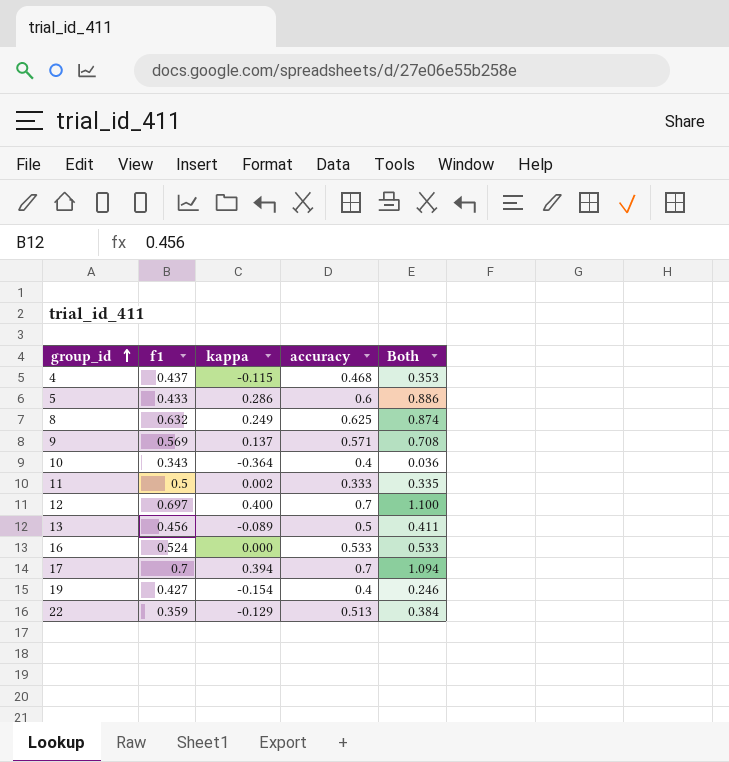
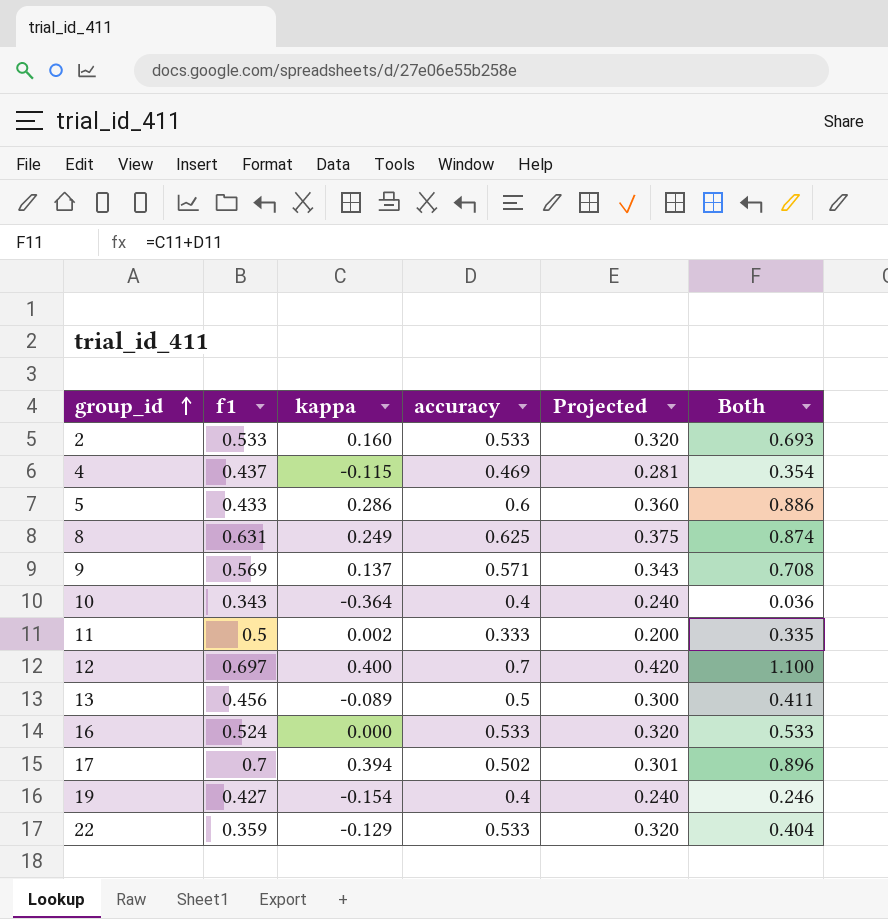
column Projected | formula: none -> [accuracy] * 0.6
row 2: none -> 0.533 | 0.160 | 0.533 | 0.320 | 0.693
4 | accuracy: 0.468 -> 0.469
4 | Both: 0.353 -> 0.354
8 | f1: 0.632 -> 0.631
17 | accuracy: 0.7 -> 0.502
17 | Both: 1.094 -> 0.896
22 | accuracy: 0.513 -> 0.533
22 | Both: 0.384 -> 0.404

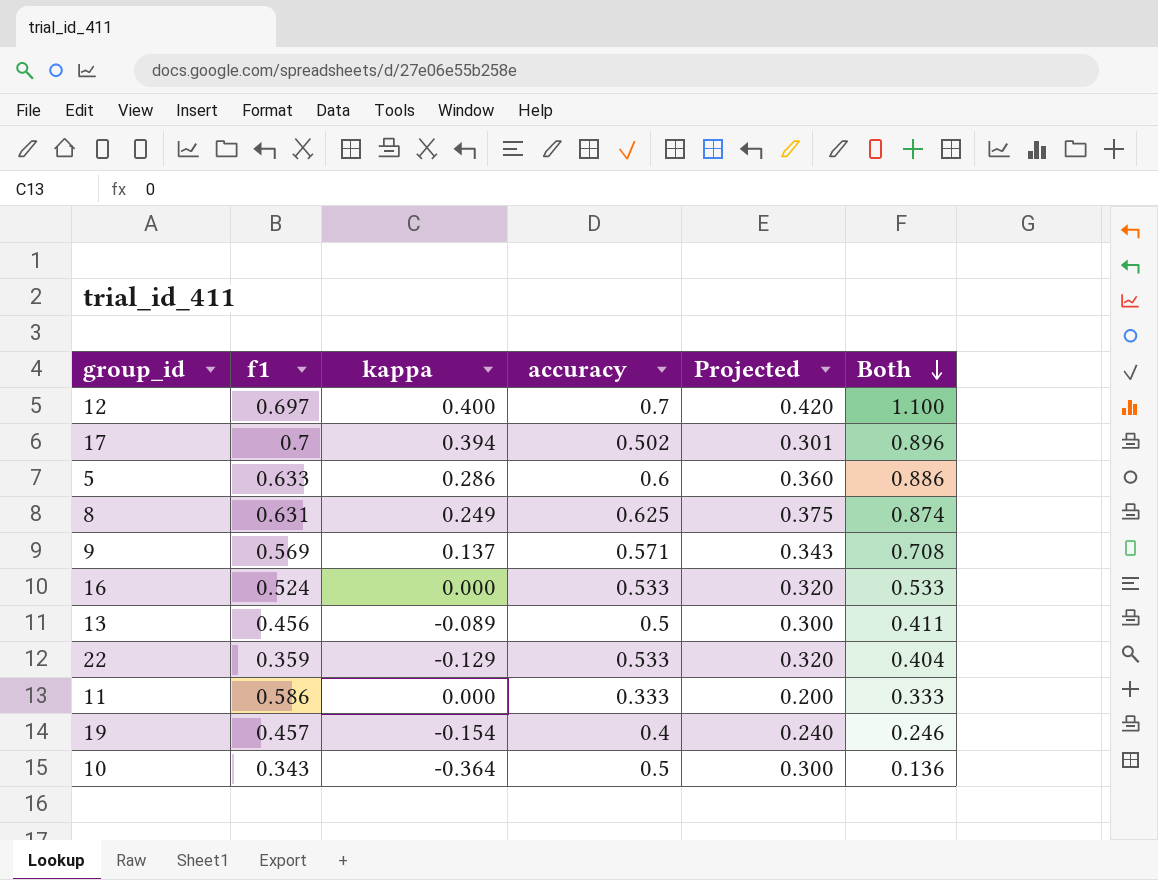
row order: group_id ascending -> Both descending
row 2: 0.533 | 0.160 | 0.533 | 0.320 | 0.693 -> none
row 4: 0.437 | -0.115 | 0.469 | 0.281 | 0.354 -> none
5 | f1: 0.433 -> 0.633
11 | f1: 0.5 -> 0.586
11 | kappa: 0.002 -> 0.000
11 | Both: 0.335 -> 0.333
19 | f1: 0.427 -> 0.457
10 | accuracy: 0.4 -> 0.5
10 | Projected: 0.240 -> 0.300
10 | Both: 0.036 -> 0.136

